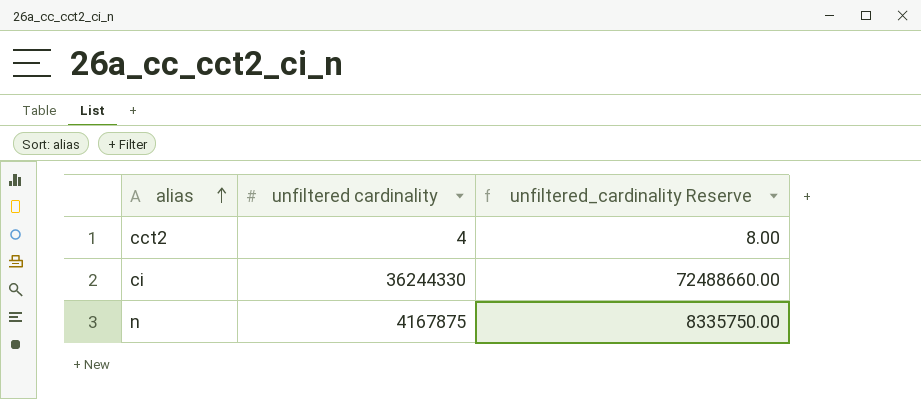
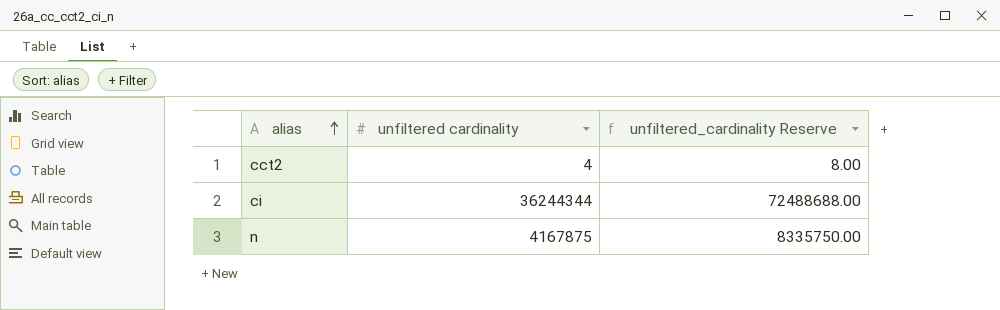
ci | unfiltered cardinality: 36244330 -> 36244344
ci | unfiltered_cardinality Reserve: 72488660.00 -> 72488688.00

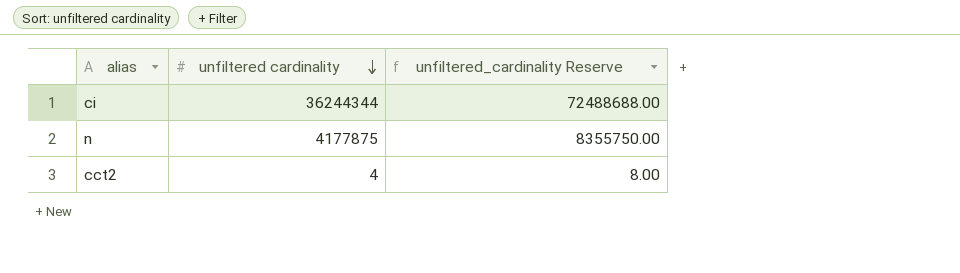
row order: alias ascending -> unfiltered cardinality descending
n | unfiltered cardinality: 4167875 -> 4177875
n | unfiltered_cardinality Reserve: 8335750.00 -> 8355750.00

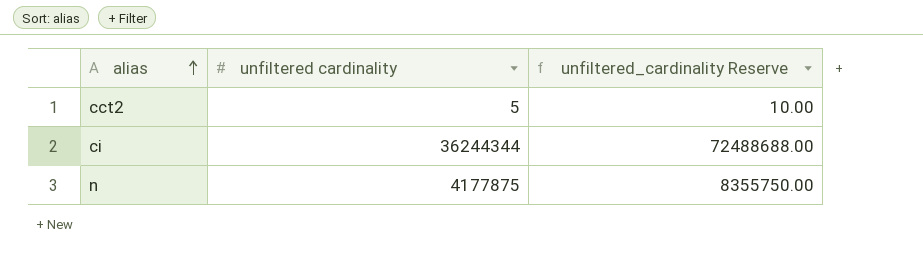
row order: unfiltered cardinality descending -> alias ascending
cct2 | unfiltered cardinality: 4 -> 5
cct2 | unfiltered_cardinality Reserve: 8.00 -> 10.00

